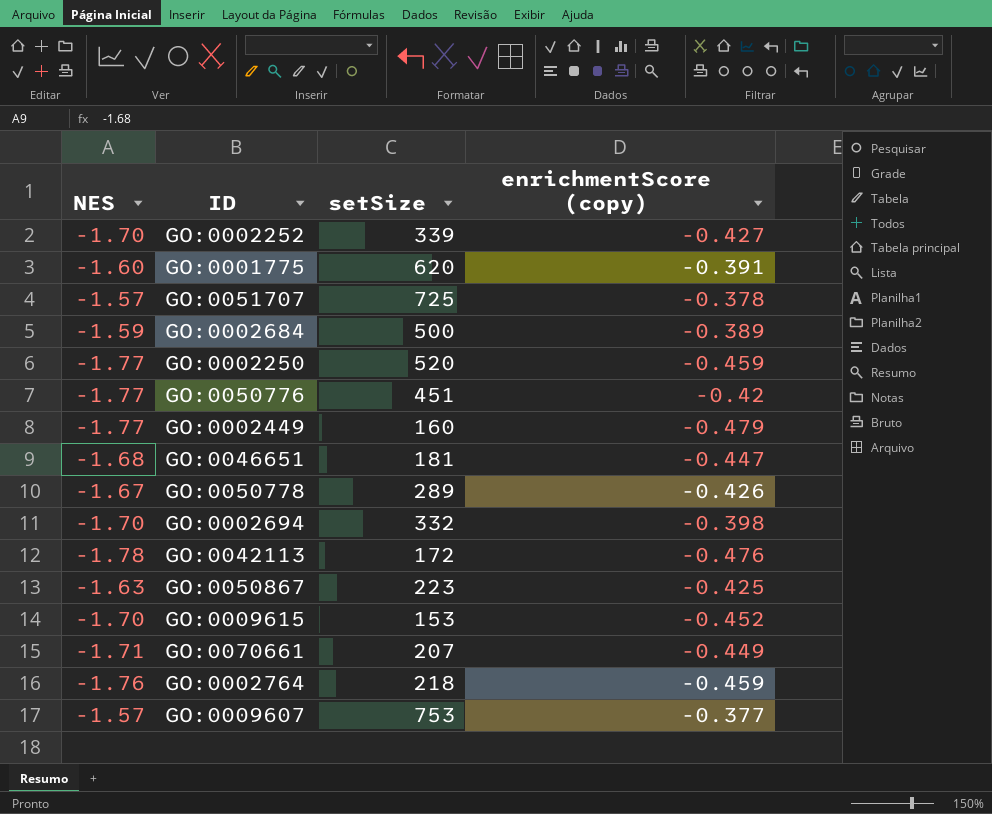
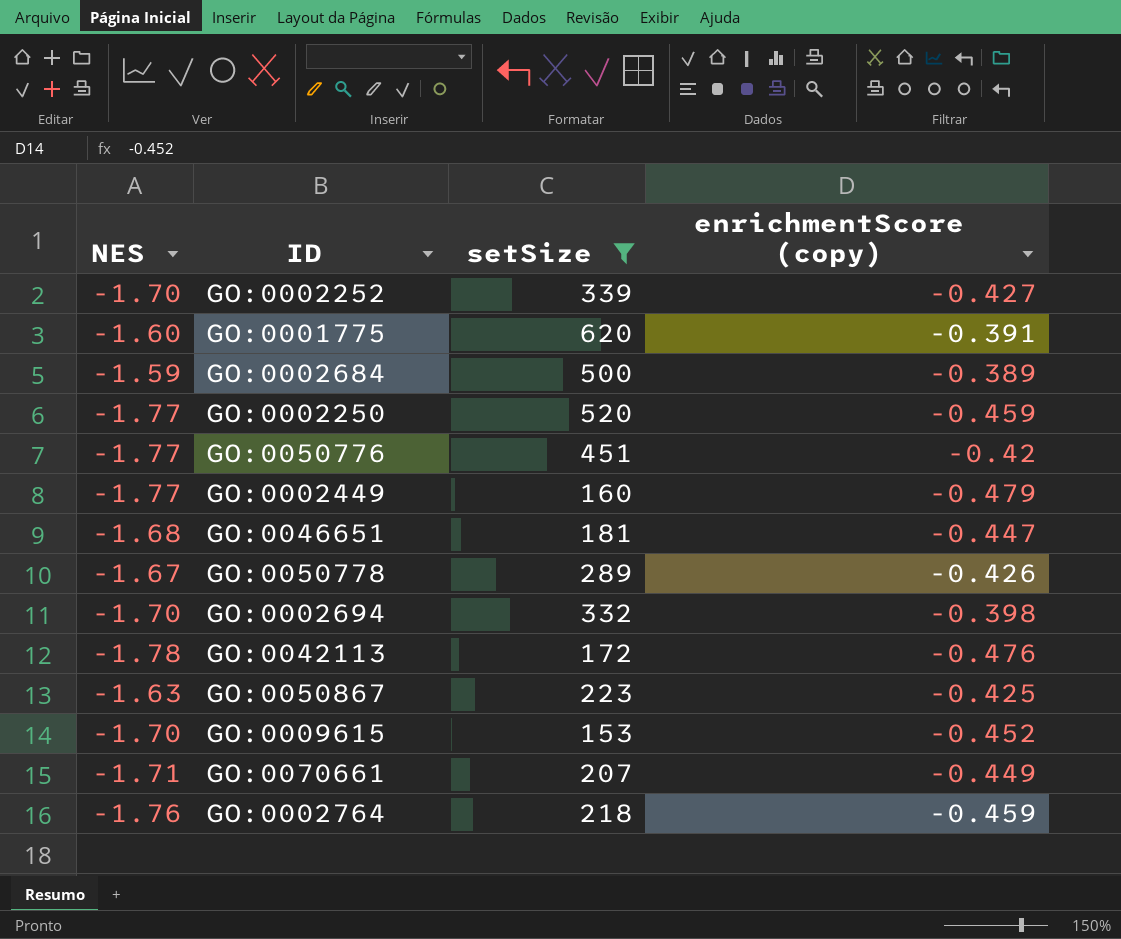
filter: none -> setSize <= 620

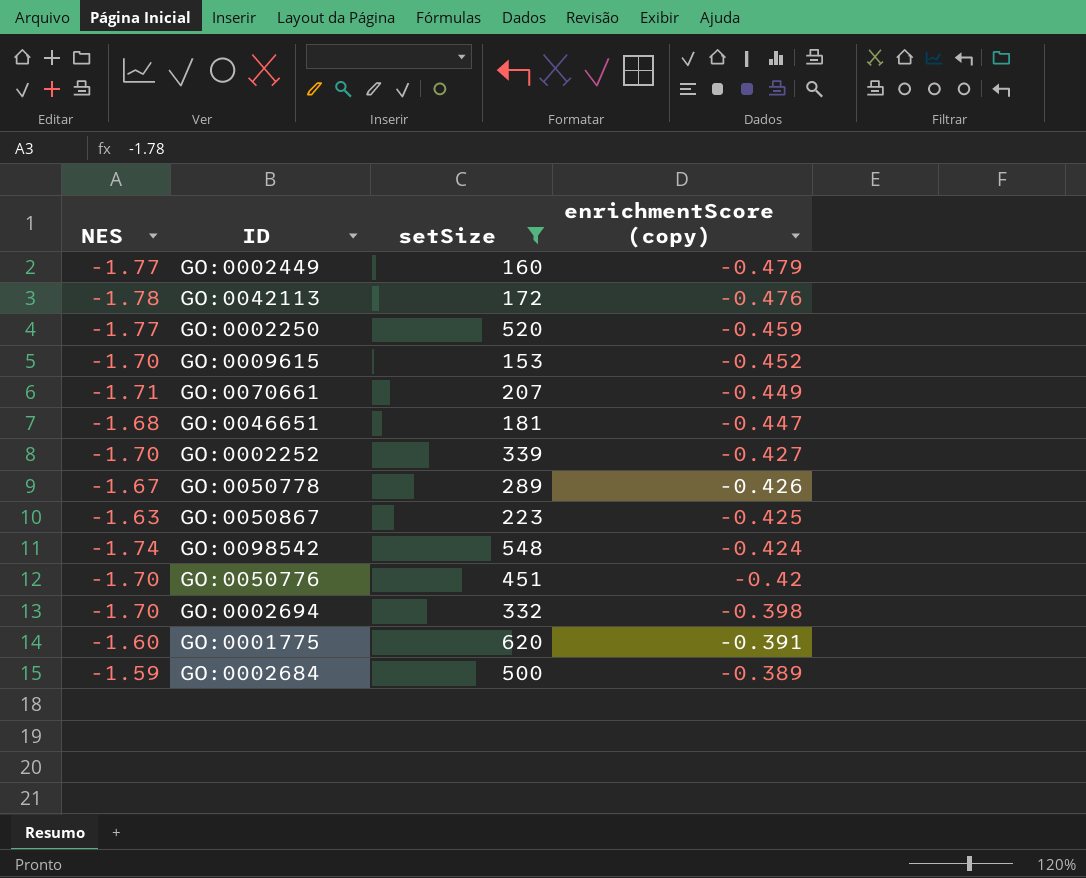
row order: none -> enrichmentScore (copy) ascending
row GO:0002764: -1.76 | 218 | -0.459 -> none
row GO:0098542: none -> -1.74 | 548 | -0.424
GO:0050776 | NES: -1.77 -> -1.70

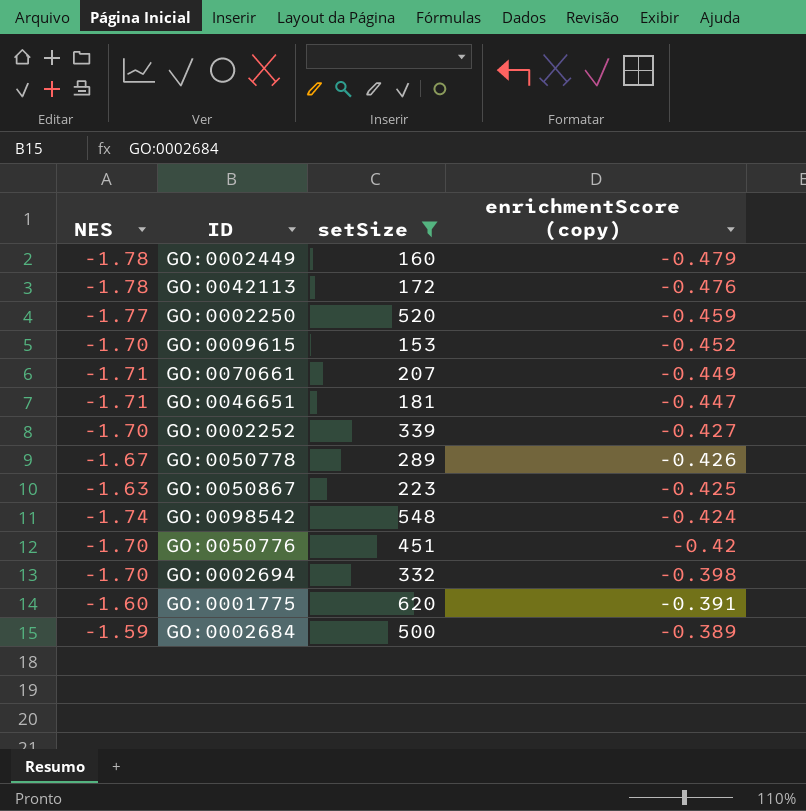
GO:0002449 | NES: -1.77 -> -1.78
GO:0046651 | NES: -1.68 -> -1.71

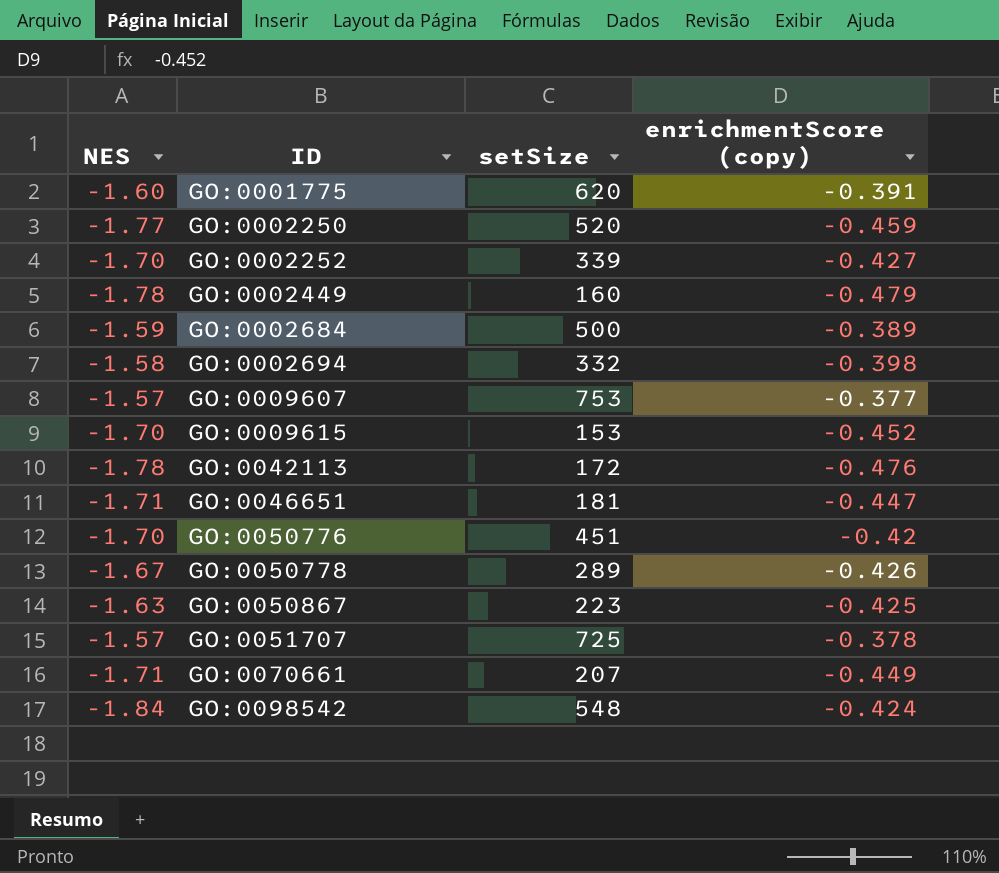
filter: setSize <= 620 -> none
row order: enrichmentScore (copy) ascending -> ID ascending
GO:0002694 | NES: -1.70 -> -1.58
GO:0098542 | NES: -1.74 -> -1.84

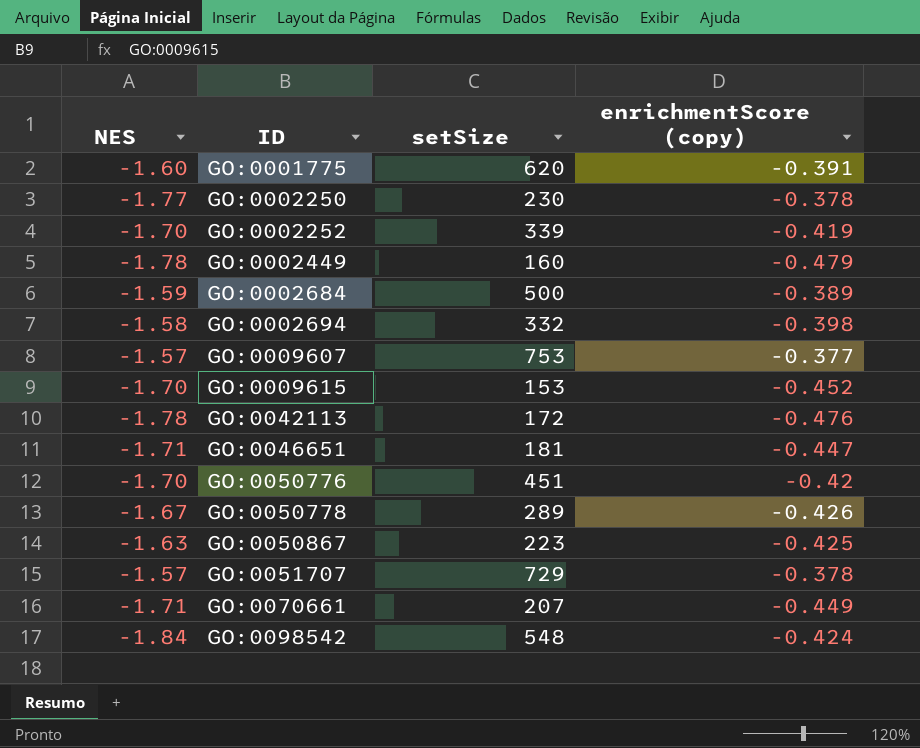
GO:0002250 | setSize: 520 -> 230
GO:0002250 | enrichmentScore (copy): -0.459 -> -0.378
GO:0002252 | enrichmentScore (copy): -0.427 -> -0.419
GO:0051707 | setSize: 725 -> 729

